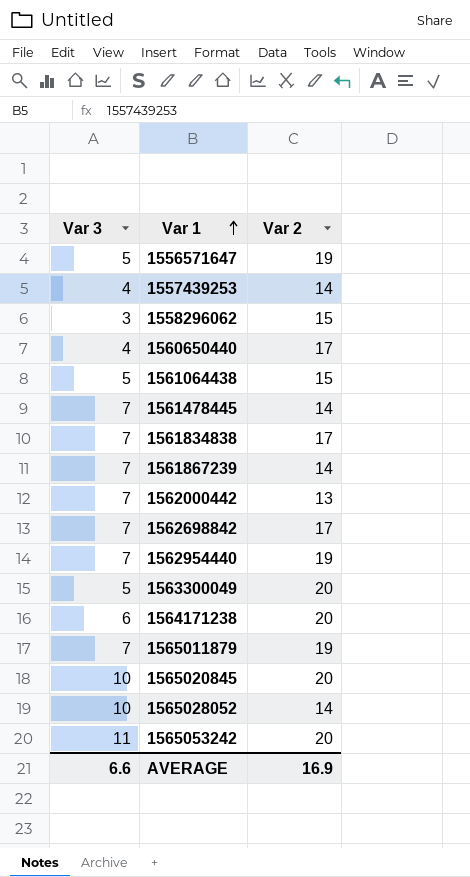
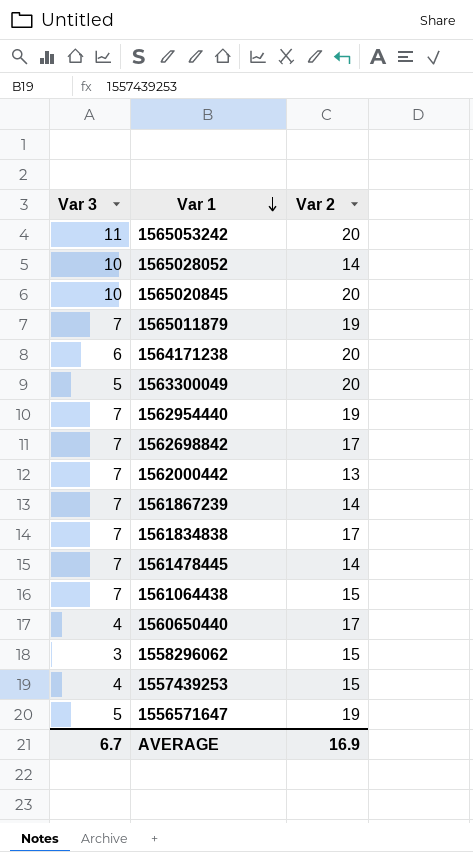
row order: Var 1 ascending -> Var 1 descending
1561064438 | Var 3: 5 -> 7
1557439253 | Var 2: 14 -> 15
AVERAGE | Var 3: 6.6 -> 6.7

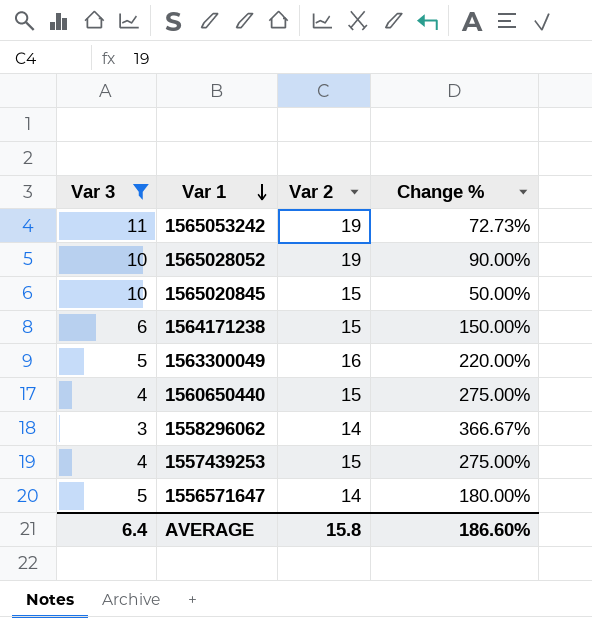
filter: none -> Var 3 != 7
column Change % | formula: none -> ([Var 2] - [Var 3]) / [Var 3]
1565053242 | Var 2: 20 -> 19
1565028052 | Var 2: 14 -> 19
1565020845 | Var 2: 20 -> 15
1564171238 | Var 2: 20 -> 15
1563300049 | Var 2: 20 -> 16
1560650440 | Var 2: 17 -> 15
1558296062 | Var 2: 15 -> 14
1556571647 | Var 2: 19 -> 14
AVERAGE | Var 3: 6.7 -> 6.4
AVERAGE | Var 2: 16.9 -> 15.8

